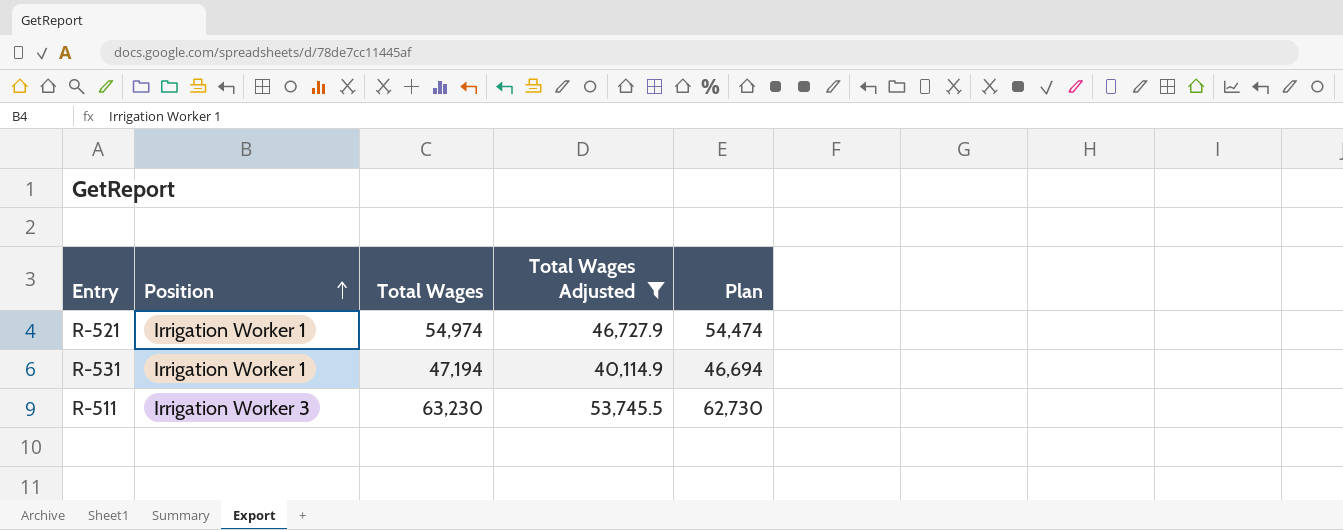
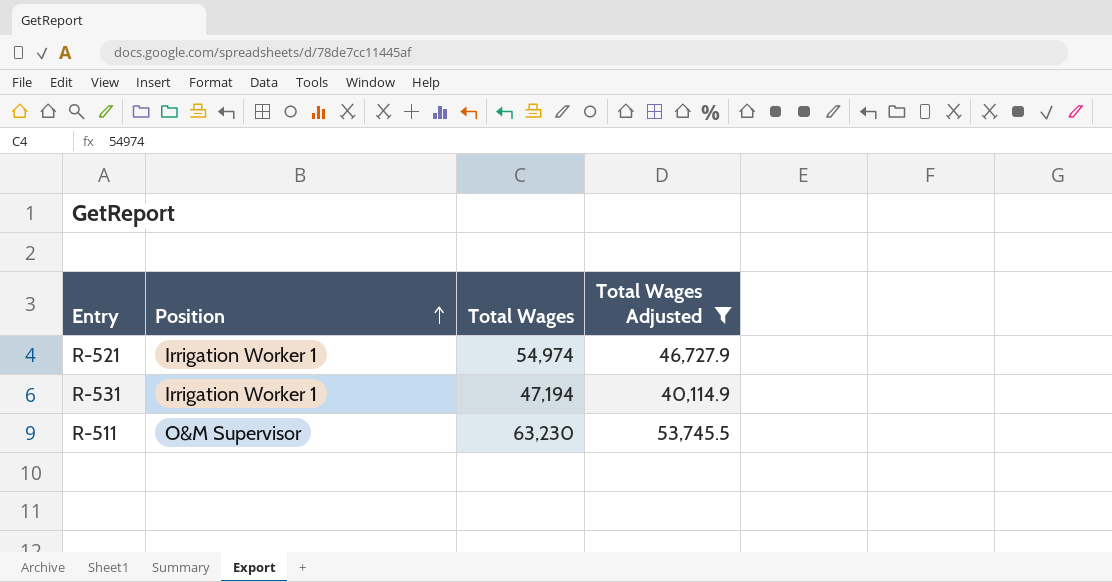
column Plan | formula: [Total Wages] - 500 -> none
R-511 | Position: Irrigation Worker 3 -> O&M Supervisor

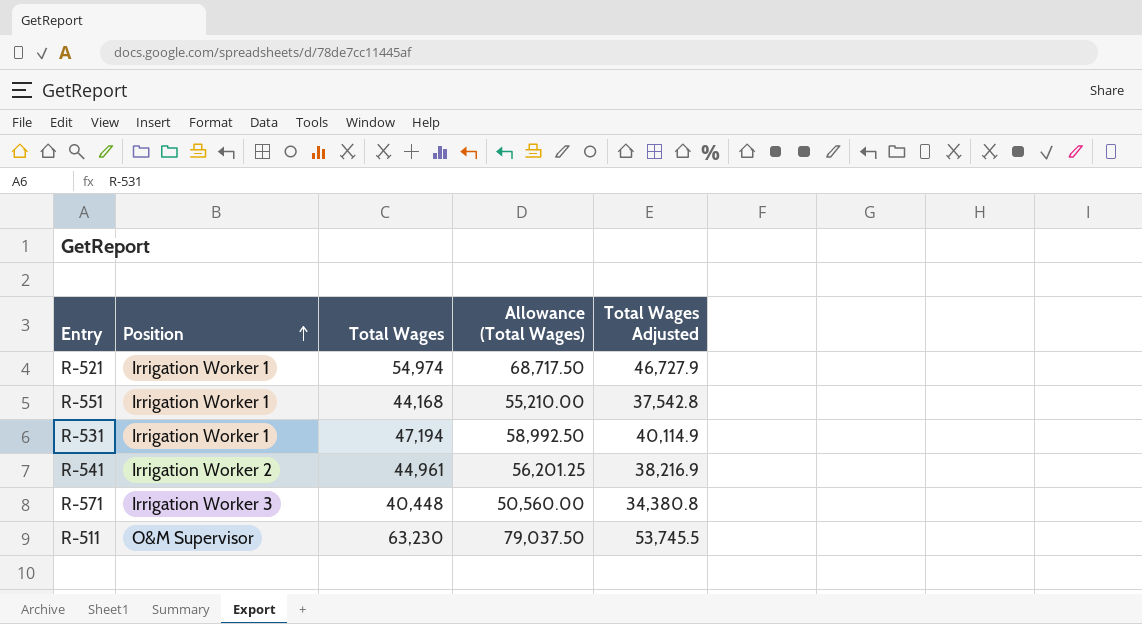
filter: Total Wages Adjusted >= 40,114.9 -> none
column Allowance (Total Wages) | formula: none -> [Total Wages] * 1.25

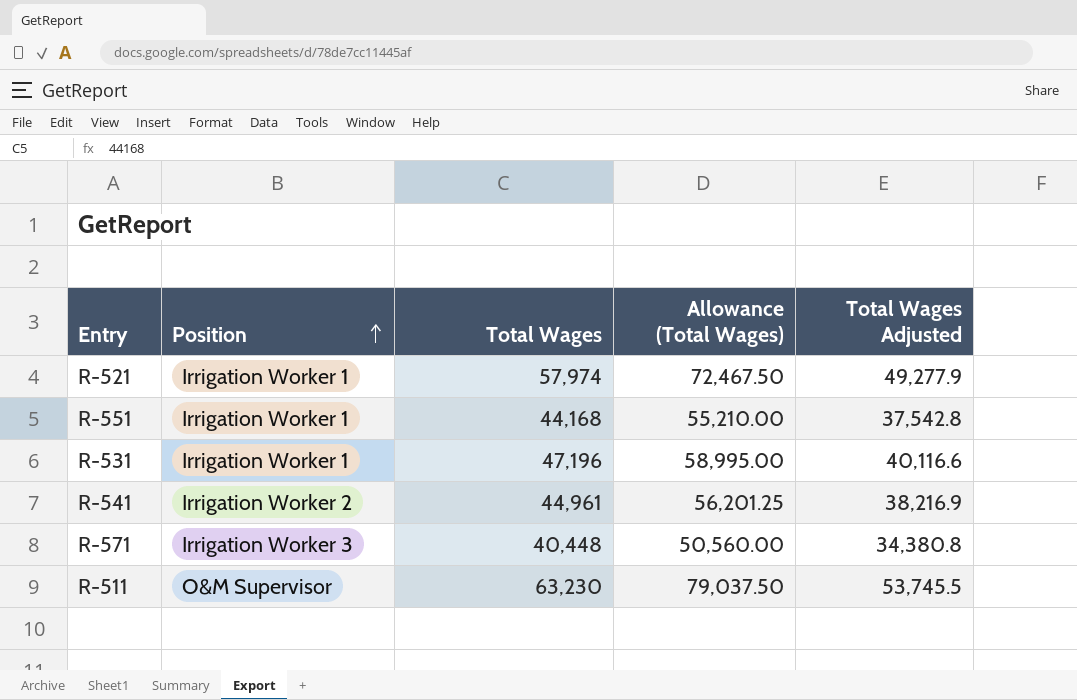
R-521 | Total Wages: 54,974 -> 57,974
R-521 | Allowance (Total Wages): 68,717.50 -> 72,467.50
R-521 | Total Wages Adjusted: 46,727.9 -> 49,277.9
R-531 | Total Wages: 47,194 -> 47,196
R-531 | Allowance (Total Wages): 58,992.50 -> 58,995.00
R-531 | Total Wages Adjusted: 40,114.9 -> 40,116.6

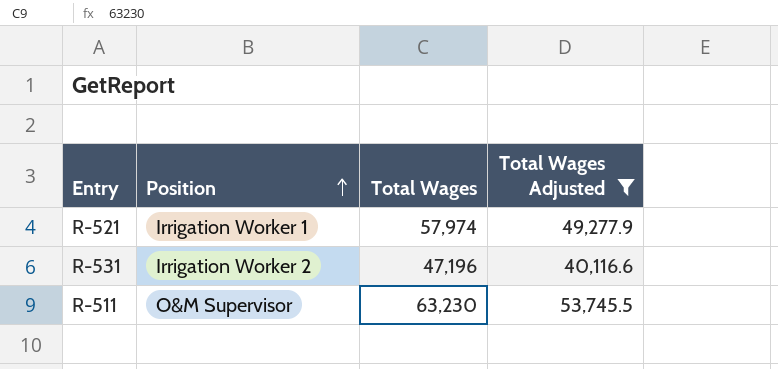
filter: none -> Total Wages Adjusted >= 40,116.6
column Allowance (Total Wages) | formula: [Total Wages] * 1.25 -> none
R-531 | Position: Irrigation Worker 1 -> Irrigation Worker 2

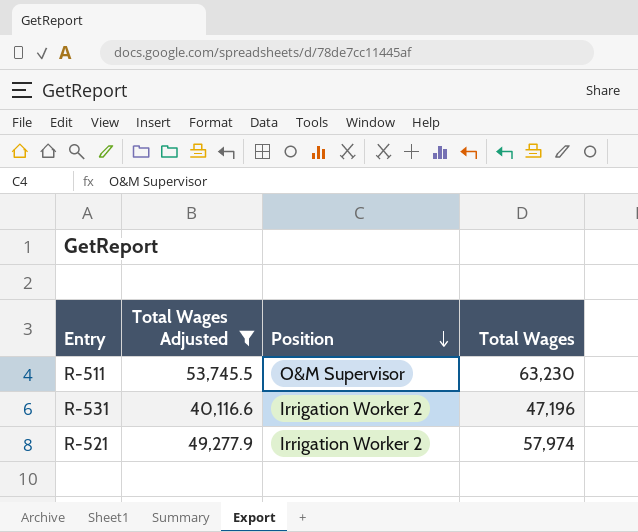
row order: Position ascending -> Position descending
column Total Wages Adjusted | position: 4 -> 2
R-521 | Position: Irrigation Worker 1 -> Irrigation Worker 2

